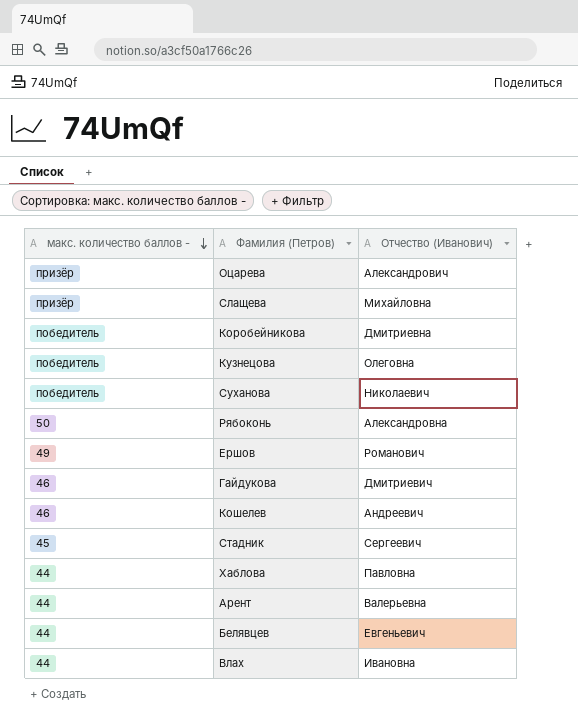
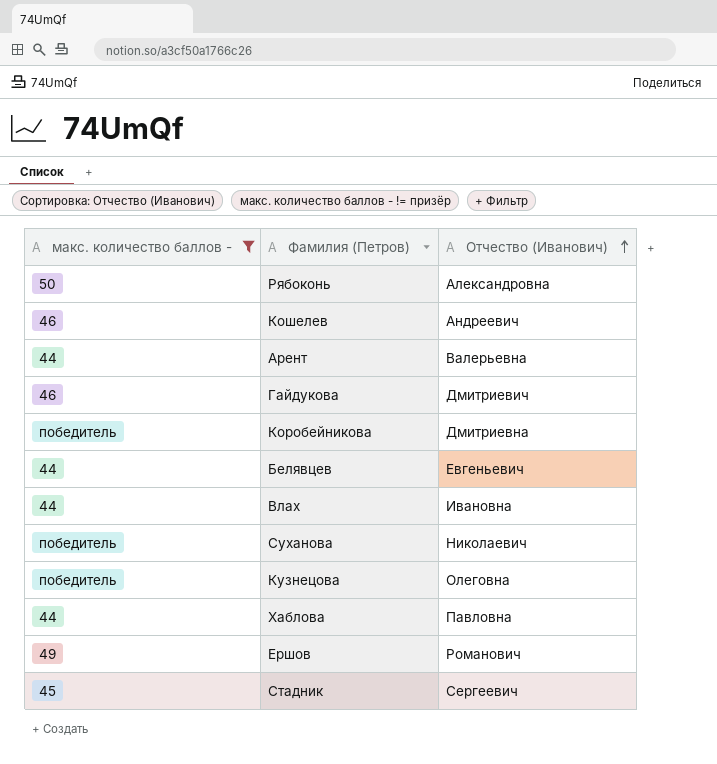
filter: none -> макс. количество баллов - != призёр
row order: макс. количество баллов - descending -> Отчество (Иванович) ascending

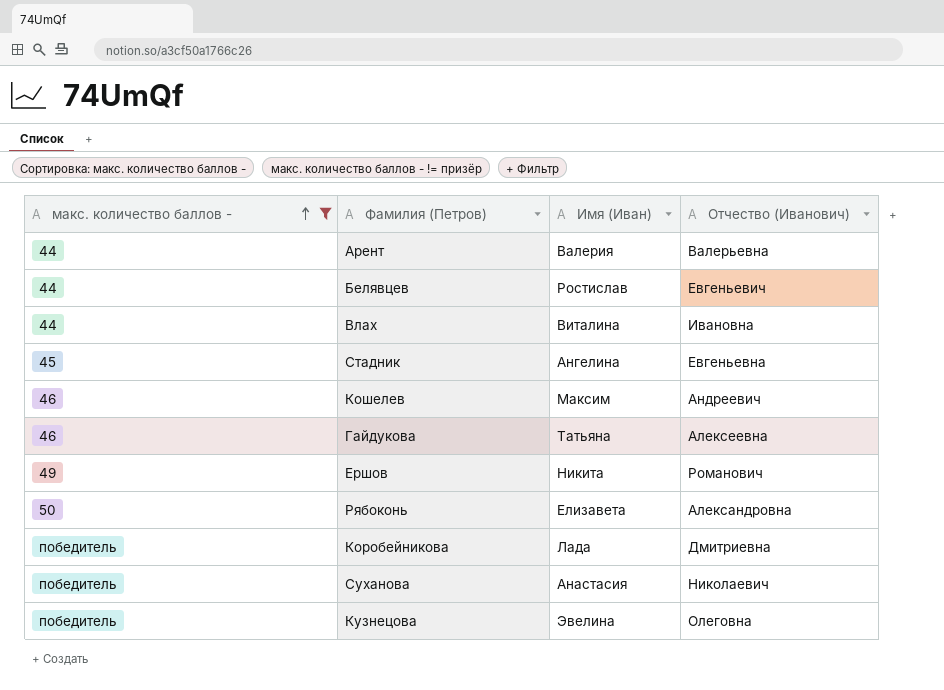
row order: Отчество (Иванович) ascending -> макс. количество баллов - ascending
column Имя (Иван) | position: none -> 3
row Хаблова: 44 | Павловна -> none
Стадник | Отчество (Иванович): Сергеевич -> Евгеньевна
Гайдукова | Отчество (Иванович): Дмитриевич -> Алексеевна

